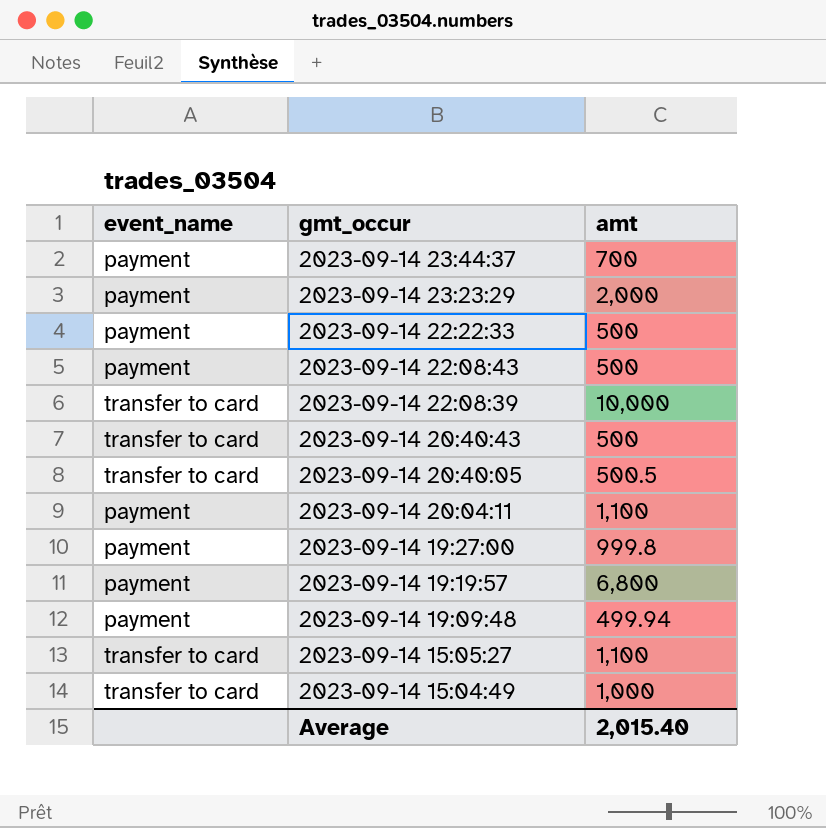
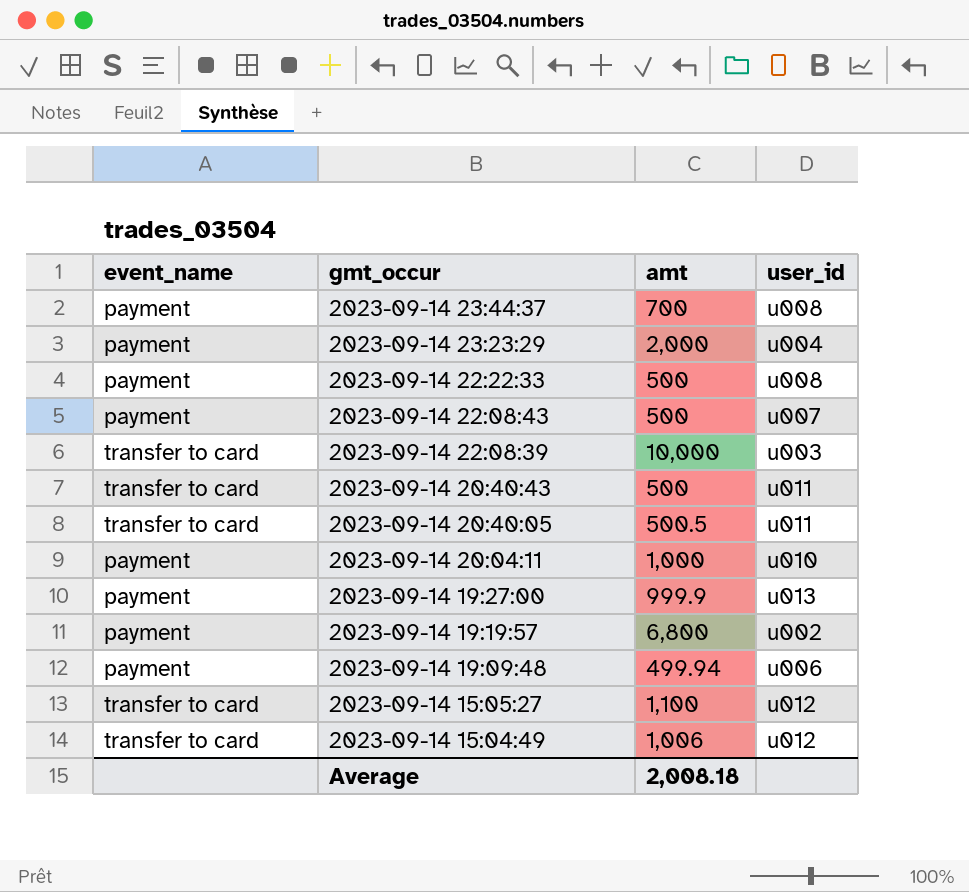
column user_id | position: none -> 4
2023-09-14 20:04:11 | amt: 1,100 -> 1,000
2023-09-14 19:27:00 | amt: 999.8 -> 999.9
2023-09-14 15:04:49 | amt: 1,000 -> 1,006
Average | amt: 2,015.40 -> 2,008.18

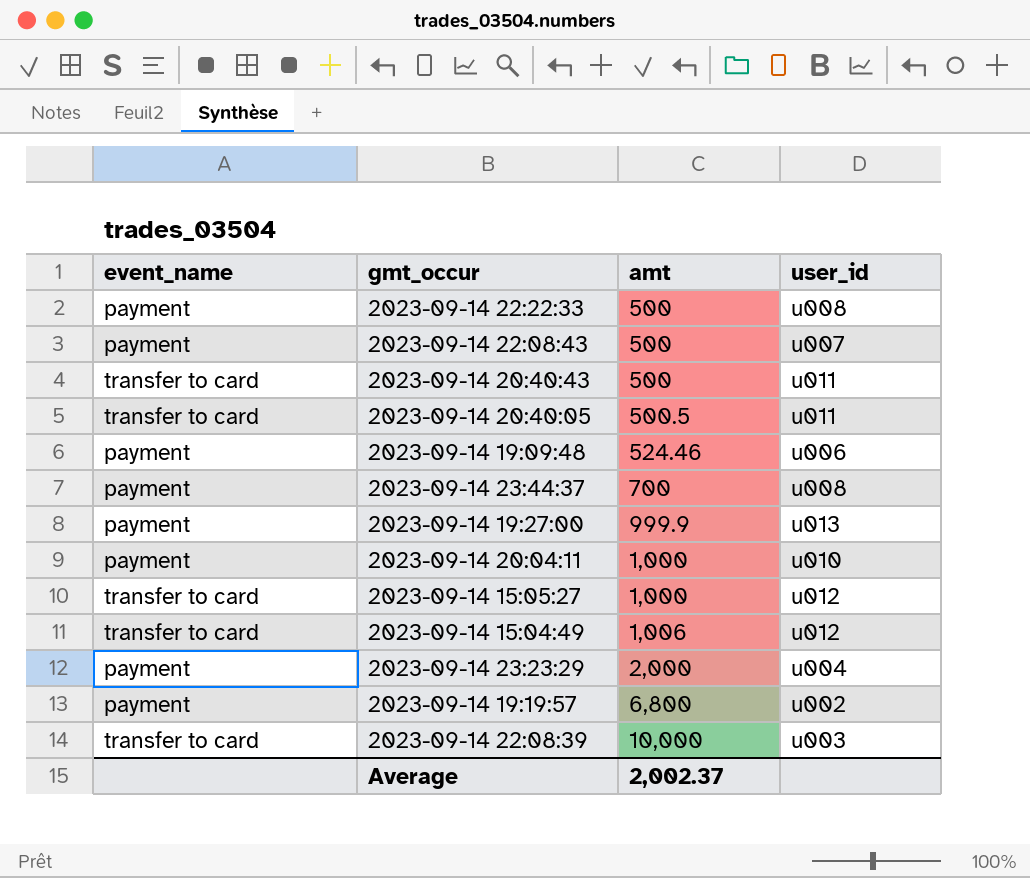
row order: gmt_occur descending -> amt ascending
2023-09-14 19:09:48 | amt: 499.94 -> 524.46
2023-09-14 15:05:27 | amt: 1,100 -> 1,000
Average | amt: 2,008.18 -> 2,002.37

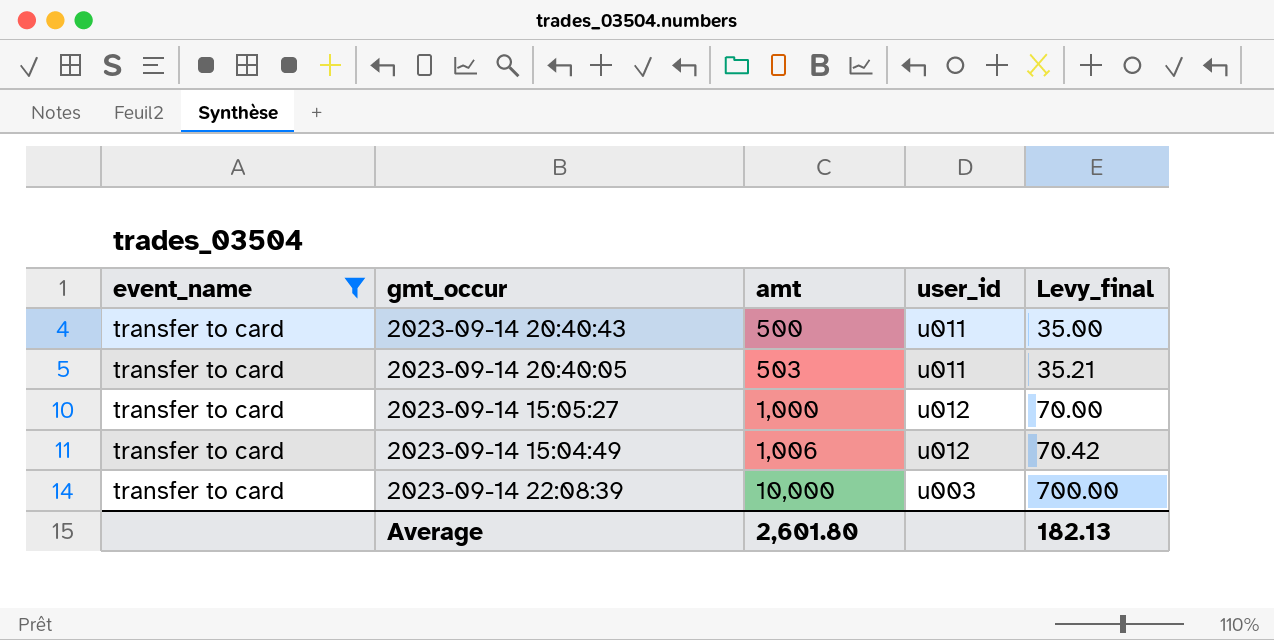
filter: none -> event_name = transfer to card
column Levy_final | formula: none -> [amt] * 0.07
2023-09-14 20:40:05 | amt: 500.5 -> 503
Average | amt: 2,002.37 -> 2,601.80

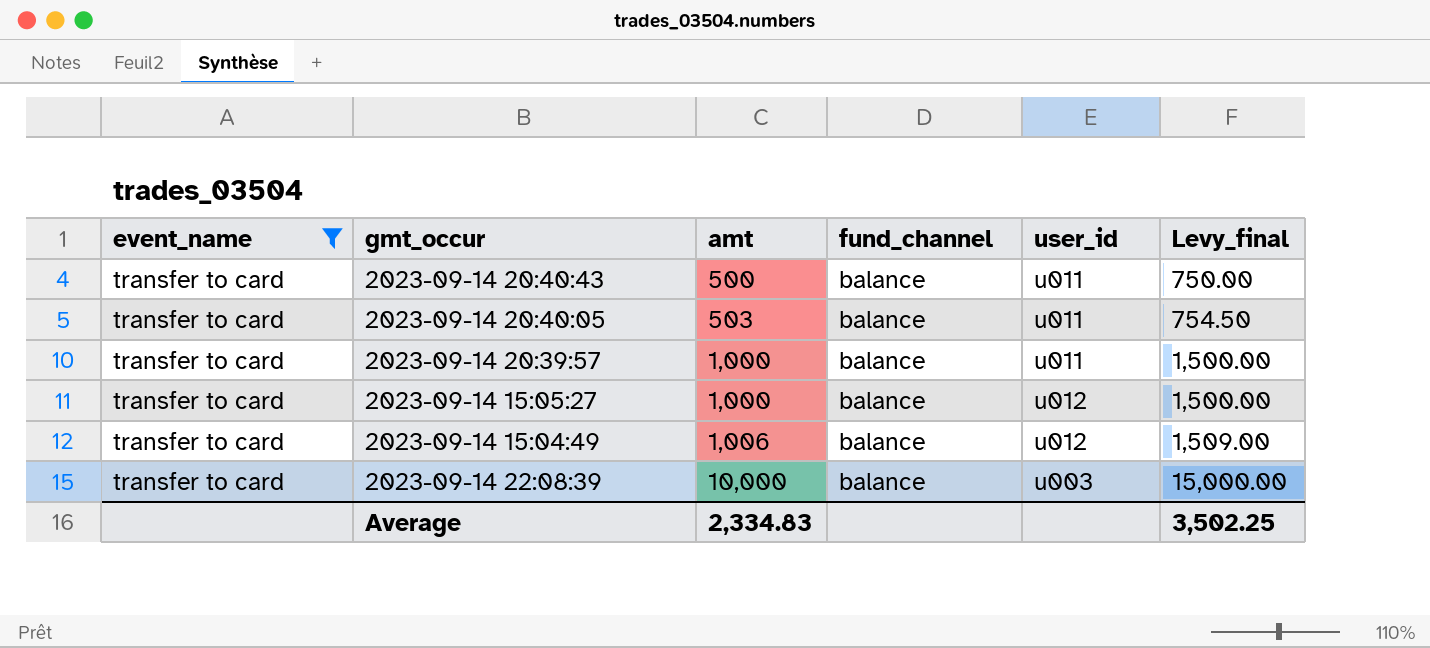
column fund_channel | position: none -> 4
column Levy_final | formula: [amt] * 0.07 -> [amt] * 1.5
row 2023-09-14 20:39:57: none -> transfer to card | 1,000 | balance | u011 | 1,500.00
Average | amt: 2,601.80 -> 2,334.83
Average | Levy_final: 182.13 -> 3,502.25

